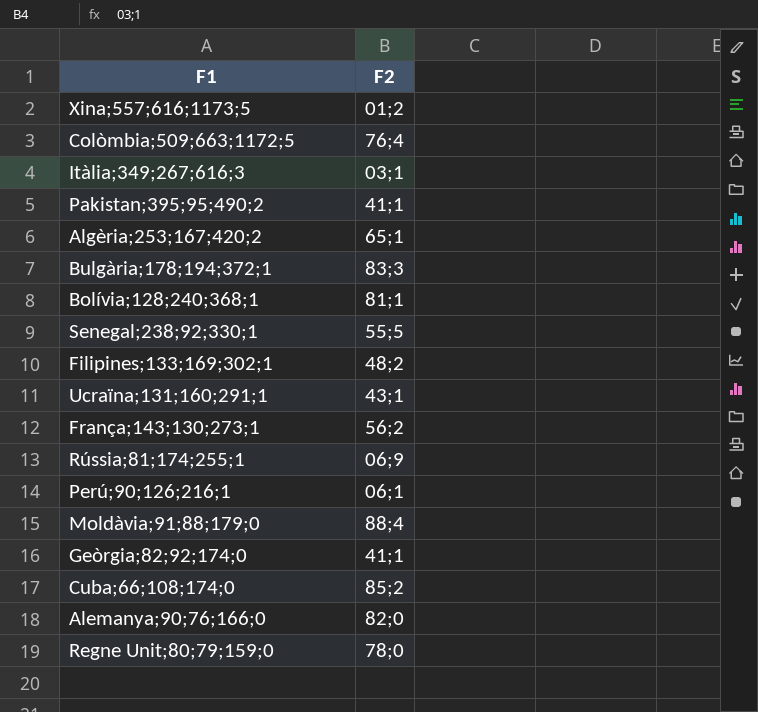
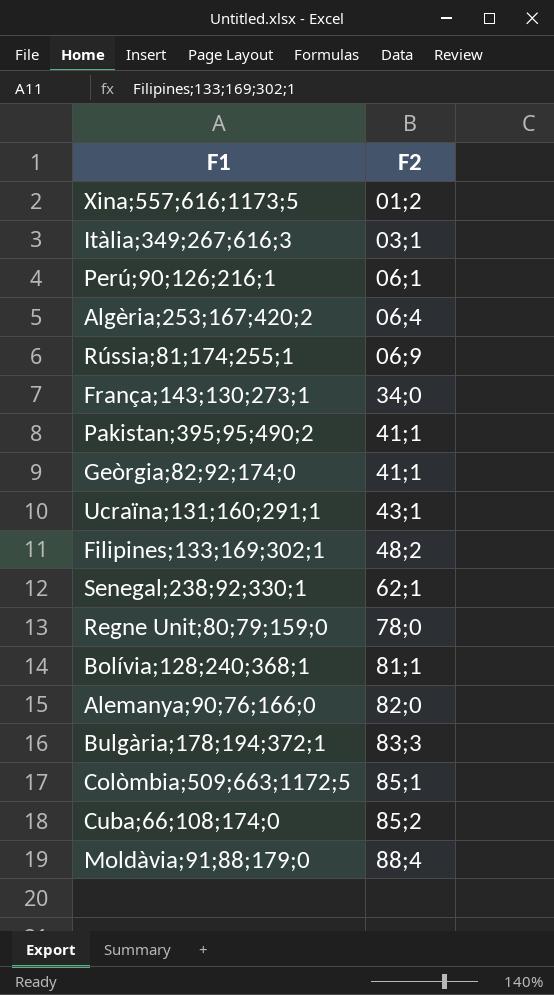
row order: none -> F2 ascending
Algèria;253;167;420;2 | F2: 65;1 -> 06;4
França;143;130;273;1 | F2: 56;2 -> 34;0
Senegal;238;92;330;1 | F2: 55;5 -> 62;1
Colòmbia;509;663;1172;5 | F2: 76;4 -> 85;1

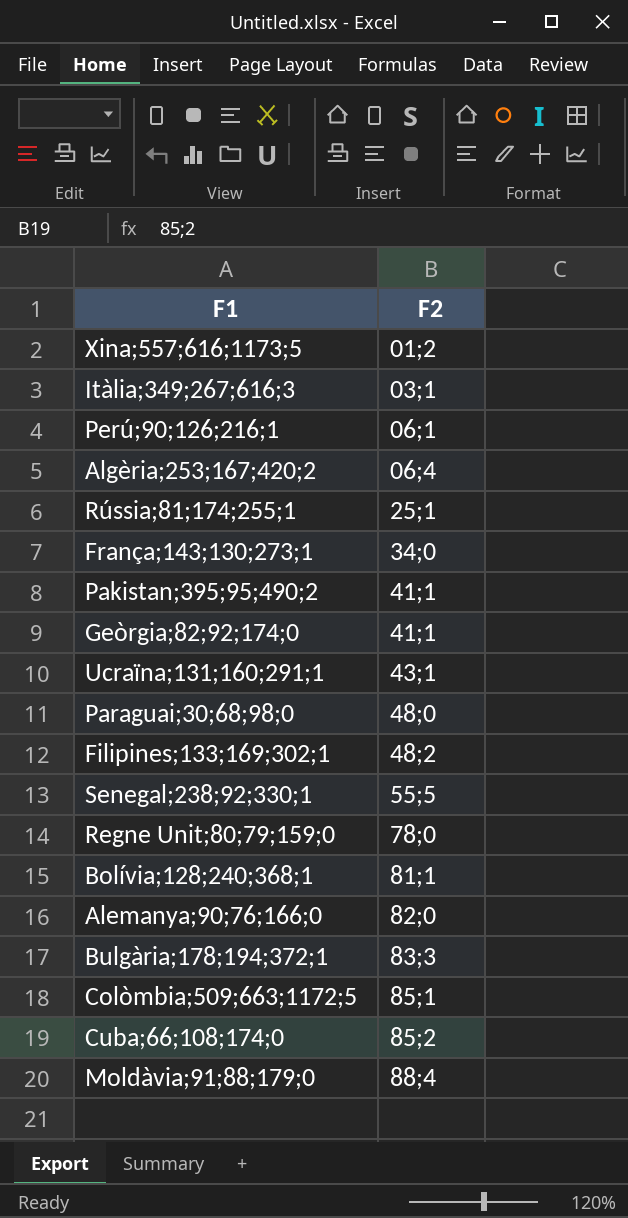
Rússia;81;174;255;1 | F2: 06;9 -> 25;1
row Paraguai;30;68;98;0: none -> 48;0
Senegal;238;92;330;1 | F2: 62;1 -> 55;5

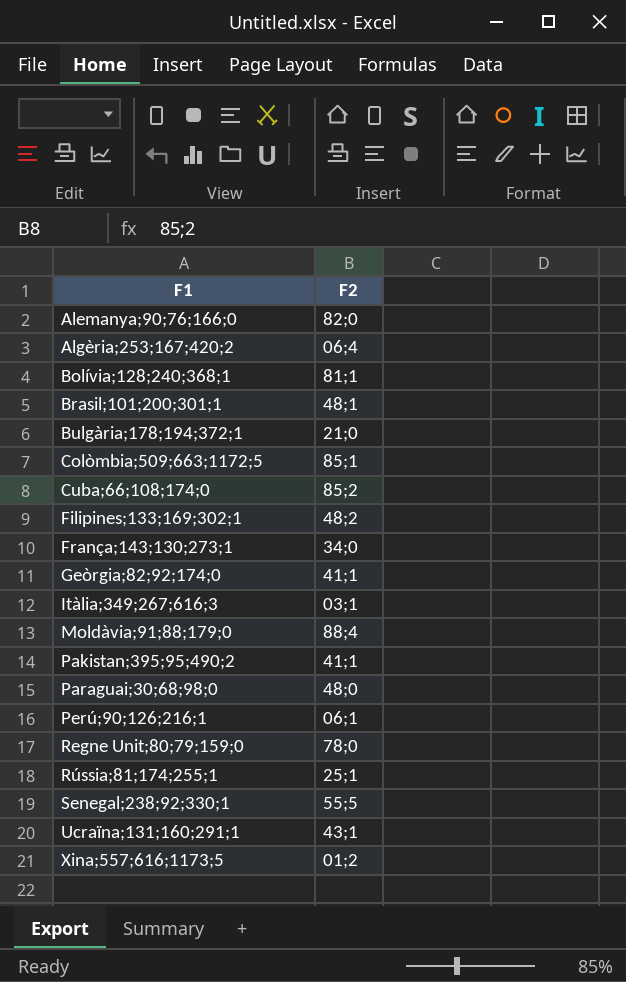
row order: F2 ascending -> F1 ascending
row Brasil;101;200;301;1: none -> 48;1
Bulgària;178;194;372;1 | F2: 83;3 -> 21;0

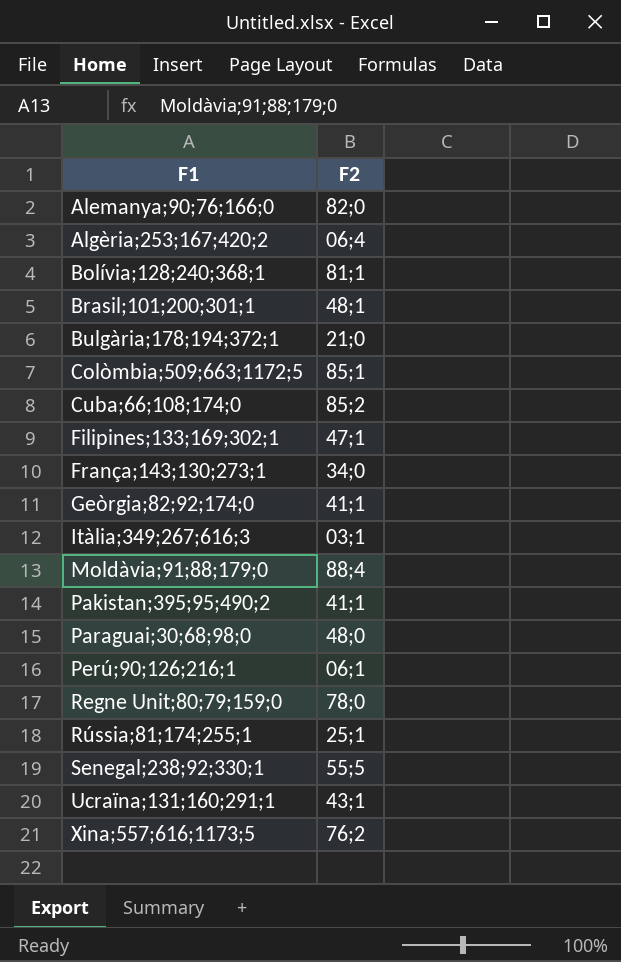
Filipines;133;169;302;1 | F2: 48;2 -> 47;1
Xina;557;616;1173;5 | F2: 01;2 -> 76;2

